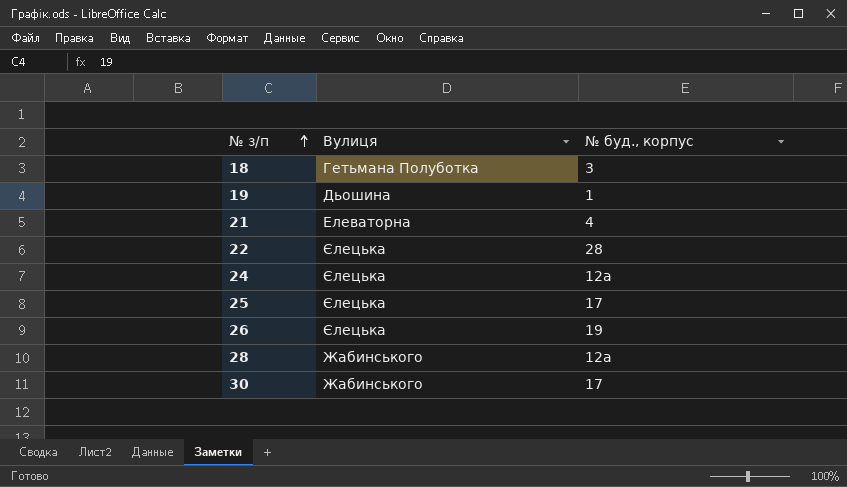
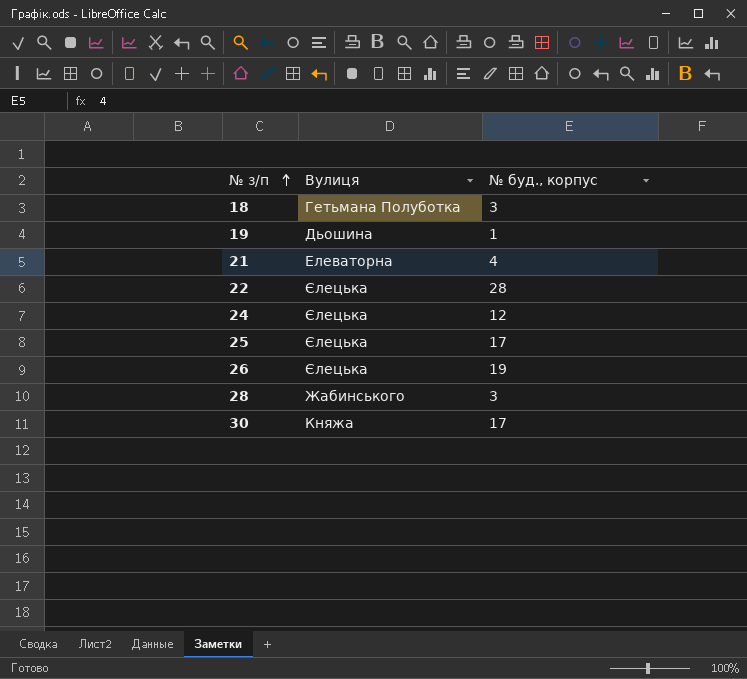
24 | № буд., корпус: 12а -> 12
28 | № буд., корпус: 12а -> 3
30 | Вулиця: Жабинського -> Княжа

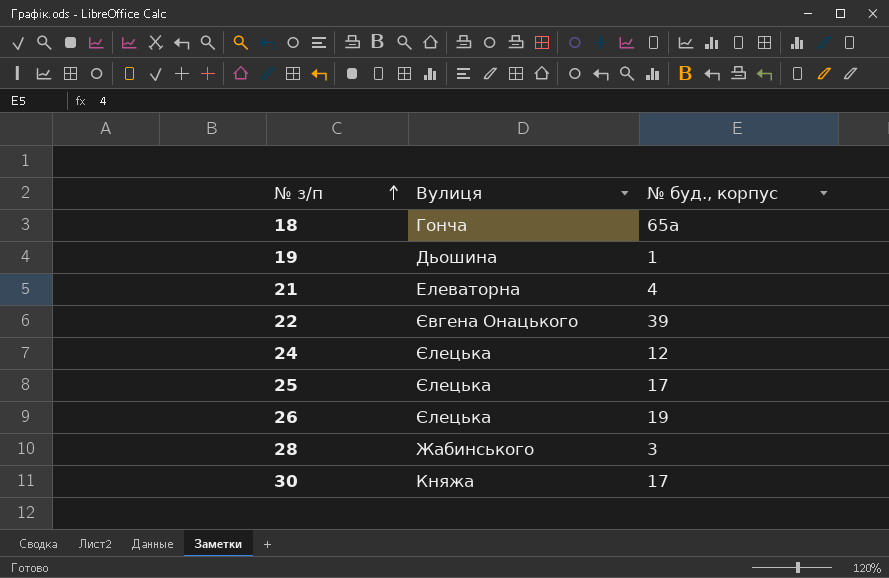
18 | Вулиця: Гетьмана Полуботка -> Гонча
18 | № буд., корпус: 3 -> 65а
22 | Вулиця: Єлецька -> Євгена Онацького
22 | № буд., корпус: 28 -> 39

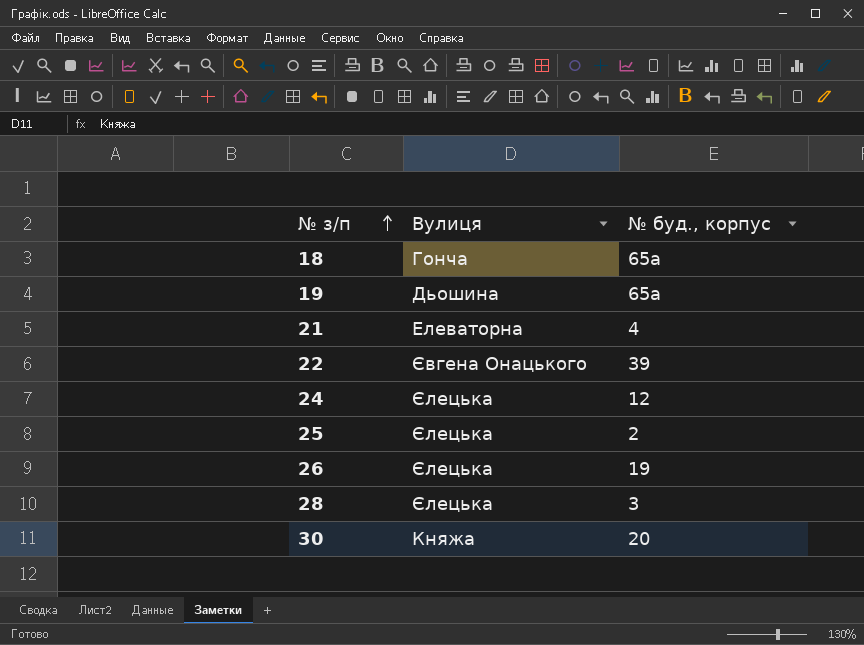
19 | № буд., корпус: 1 -> 65а
25 | № буд., корпус: 17 -> 2
28 | Вулиця: Жабинського -> Єлецька
30 | № буд., корпус: 17 -> 20

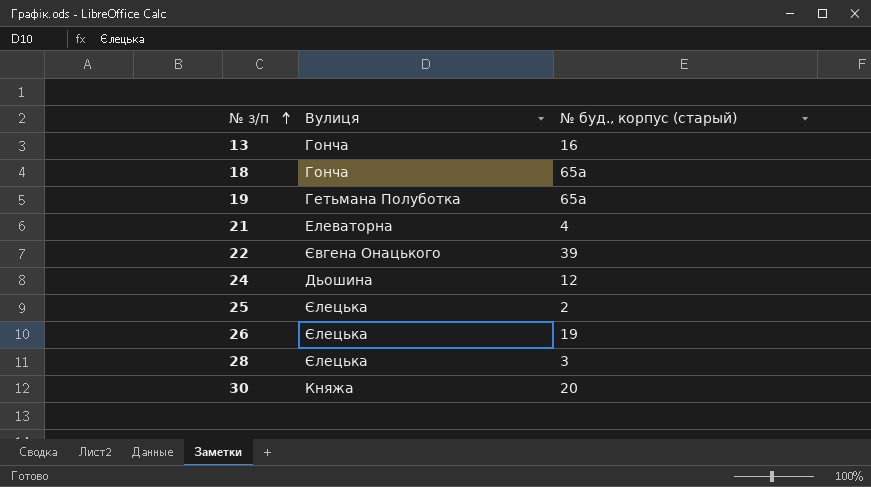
column name: № буд., корпус -> № буд., корпус (старый)
row 13: none -> Гонча | 16
19 | Вулиця: Дьошина -> Гетьмана Полуботка
24 | Вулиця: Єлецька -> Дьошина

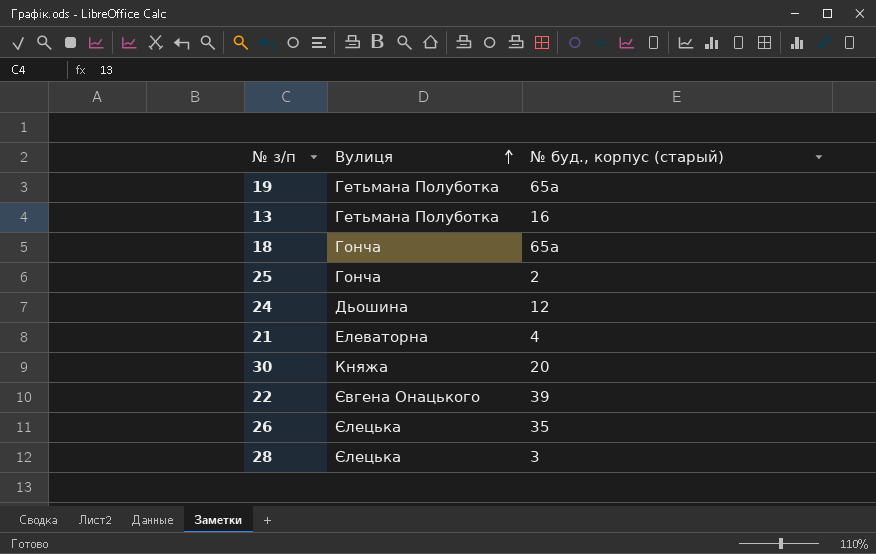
row order: № з/п ascending -> Вулиця ascending
13 | Вулиця: Гонча -> Гетьмана Полуботка
25 | Вулиця: Єлецька -> Гонча
26 | № буд., корпус (старый): 19 -> 35

